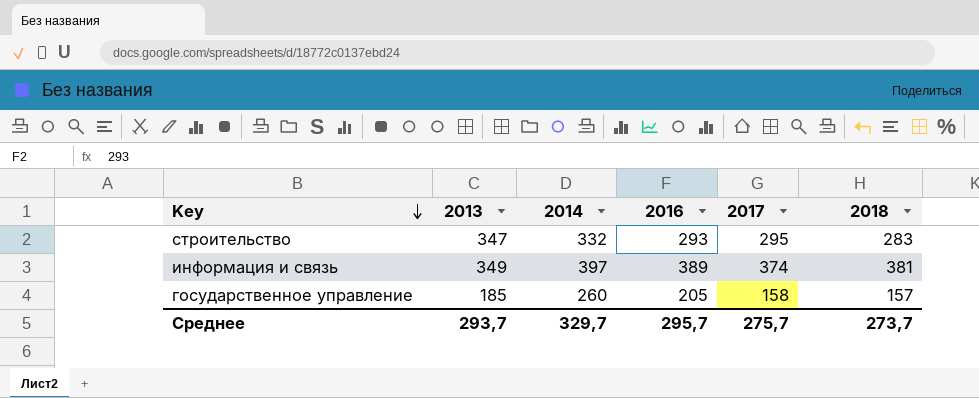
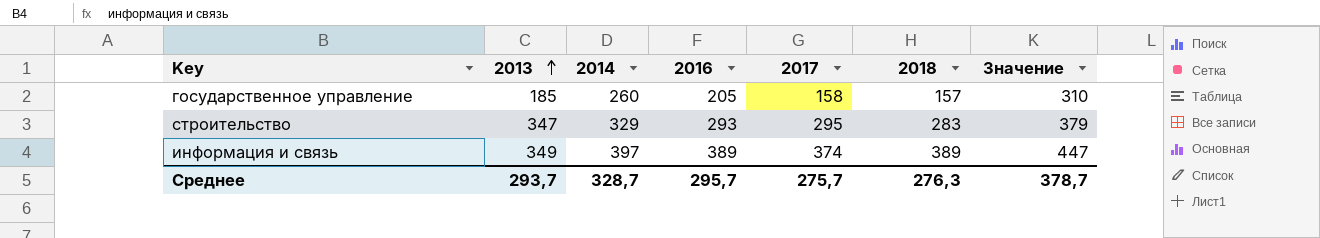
row order: Key descending -> 2013 ascending
column Значение | formula: none -> [2014] + 50
строительство | 2014: 332 -> 329
информация и связь | 2018: 381 -> 389
Среднее | 2014: 329,7 -> 328,7
Среднее | 2018: 273,7 -> 276,3

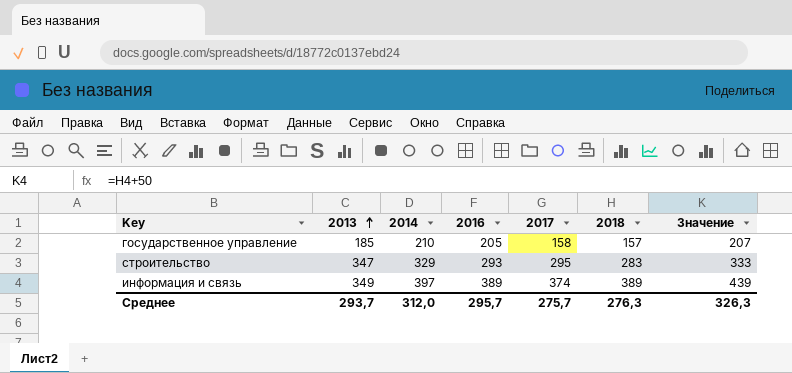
column Значение | formula: [2014] + 50 -> [2018] + 50
государственное управление | 2014: 260 -> 210
Среднее | 2014: 328,7 -> 312,0
Среднее | Значение: 378,7 -> 326,3

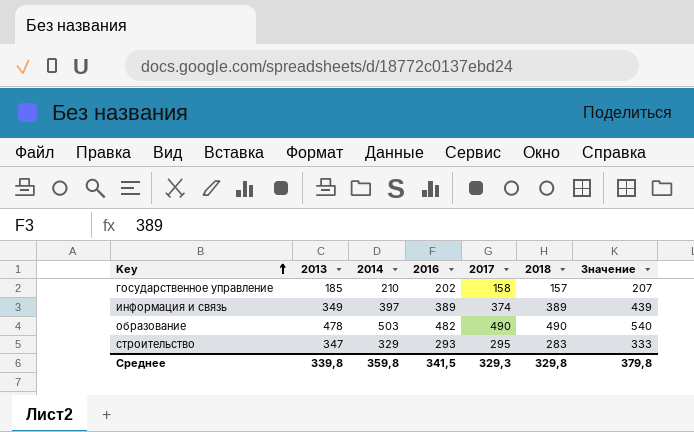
row order: 2013 ascending -> Key ascending
государственное управление | 2016: 205 -> 202
row образование: none -> 478 | 503 | 482 | 490 | 490 | 540
Среднее | 2013: 293,7 -> 339,8
Среднее | 2014: 312,0 -> 359,8
Среднее | 2016: 295,7 -> 341,5
Среднее | 2017: 275,7 -> 329,3
Среднее | 2018: 276,3 -> 329,8
Среднее | Значение: 326,3 -> 379,8

